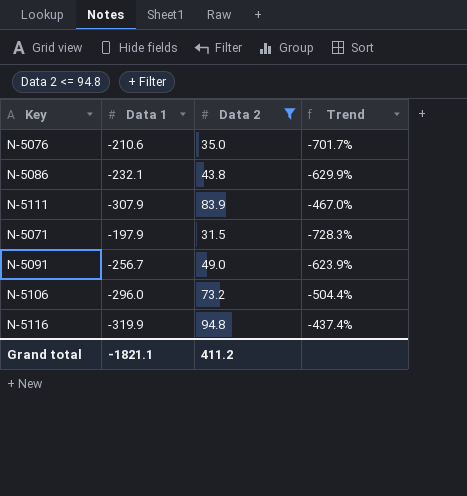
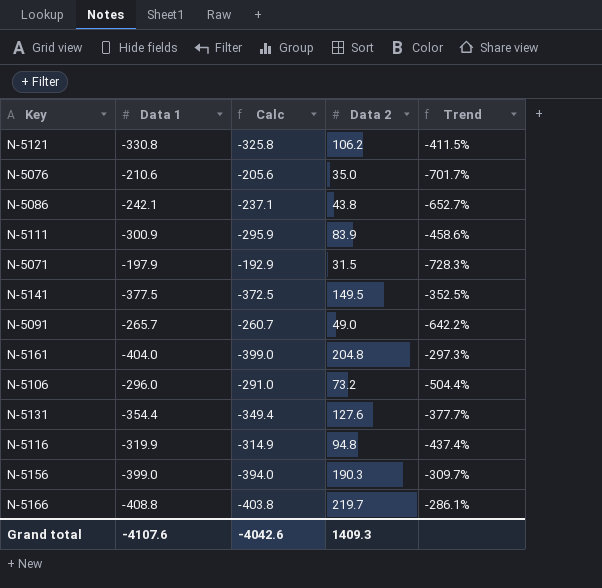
filter: Data 2 <= 94.8 -> none
column Calc | formula: none -> [Data 1] + 5
N-5086 | Data 1: -232.1 -> -242.1
N-5086 | Trend: -629.9% -> -652.7%
N-5111 | Data 1: -307.9 -> -300.9
N-5111 | Trend: -467.0% -> -458.6%
N-5091 | Data 1: -256.7 -> -265.7
N-5091 | Trend: -623.9% -> -642.2%
Grand total | Data 1: -1821.1 -> -4107.6
Grand total | Data 2: 411.2 -> 1409.3

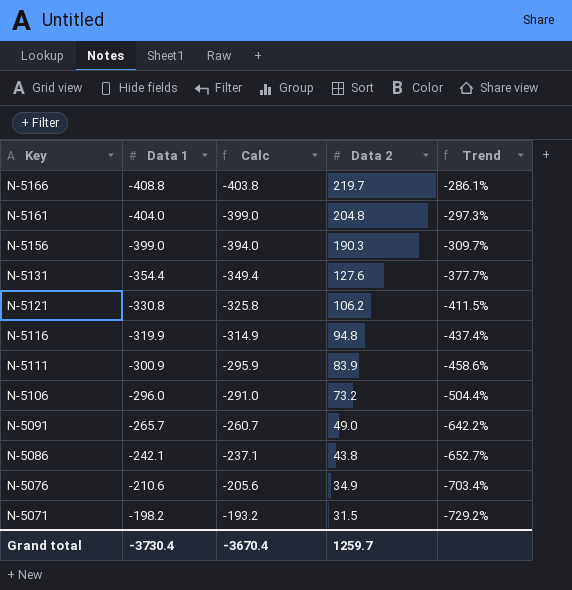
row order: none -> Key descending
row N-5141: -377.5 | -372.5 | 149.5 | -352.5% -> none
N-5076 | Data 2: 35.0 -> 34.9
N-5076 | Trend: -701.7% -> -703.4%
N-5071 | Data 1: -197.9 -> -198.2
N-5071 | Calc: -192.9 -> -193.2
N-5071 | Trend: -728.3% -> -729.2%
Grand total | Data 1: -4107.6 -> -3730.4
Grand total | Calc: -4042.6 -> -3670.4
Grand total | Data 2: 1409.3 -> 1259.7

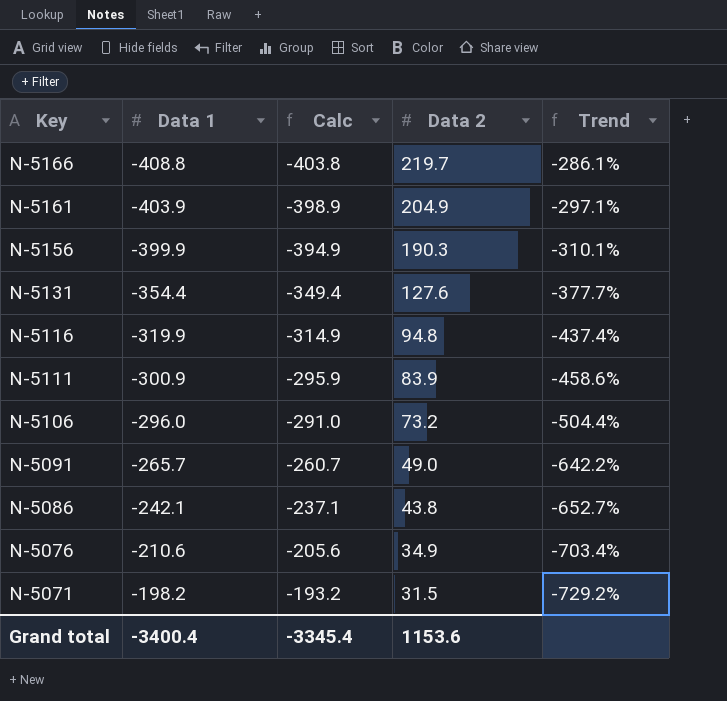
row N-5121: -330.8 | -325.8 | 106.2 | -411.5% -> none
N-5161 | Data 1: -404.0 -> -403.9
N-5161 | Calc: -399.0 -> -398.9
N-5161 | Data 2: 204.8 -> 204.9
N-5161 | Trend: -297.3% -> -297.1%
N-5156 | Data 1: -399.0 -> -399.9
N-5156 | Calc: -394.0 -> -394.9
N-5156 | Trend: -309.7% -> -310.1%
Grand total | Data 1: -3730.4 -> -3400.4
Grand total | Calc: -3670.4 -> -3345.4
Grand total | Data 2: 1259.7 -> 1153.6

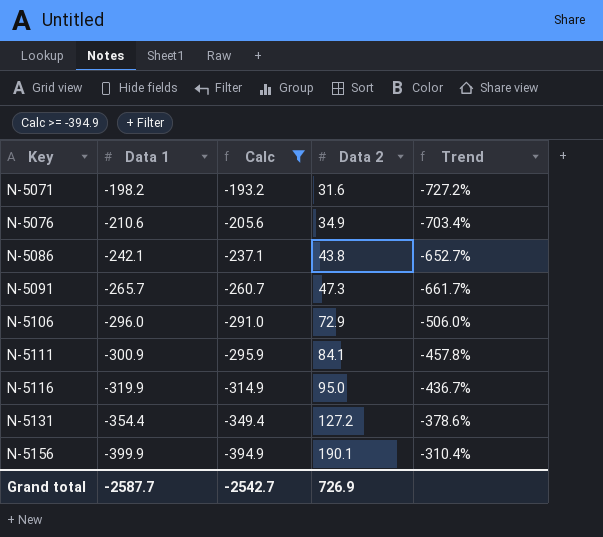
filter: none -> Calc >= -394.9
row order: Key descending -> Key ascending
N-5071 | Data 2: 31.5 -> 31.6
N-5071 | Trend: -729.2% -> -727.2%
N-5091 | Data 2: 49.0 -> 47.3
N-5091 | Trend: -642.2% -> -661.7%
N-5106 | Data 2: 73.2 -> 72.9
N-5106 | Trend: -504.4% -> -506.0%
N-5111 | Data 2: 83.9 -> 84.1
N-5111 | Trend: -458.6% -> -457.8%
N-5116 | Data 2: 94.8 -> 95.0
N-5116 | Trend: -437.4% -> -436.7%
N-5131 | Data 2: 127.6 -> 127.2
N-5131 | Trend: -377.7% -> -378.6%
N-5156 | Data 2: 190.3 -> 190.1
N-5156 | Trend: -310.1% -> -310.4%
Grand total | Data 1: -3400.4 -> -2587.7
Grand total | Calc: -3345.4 -> -2542.7
Grand total | Data 2: 1153.6 -> 726.9

